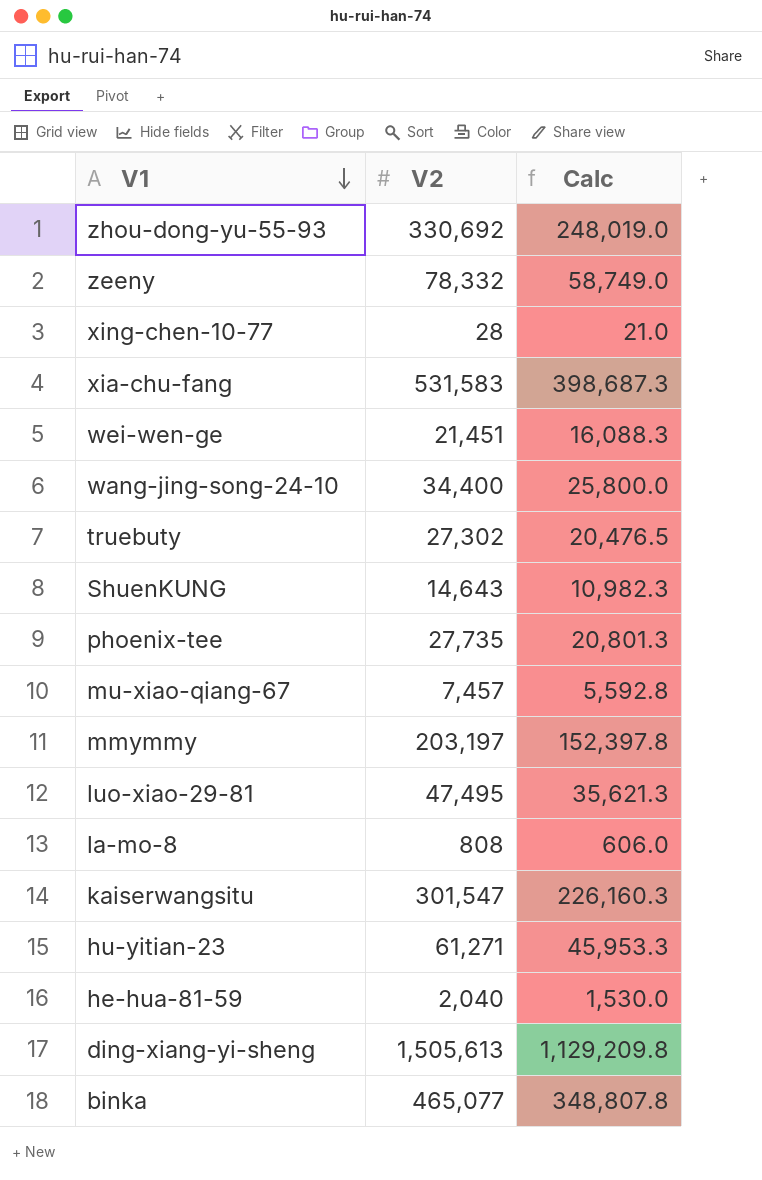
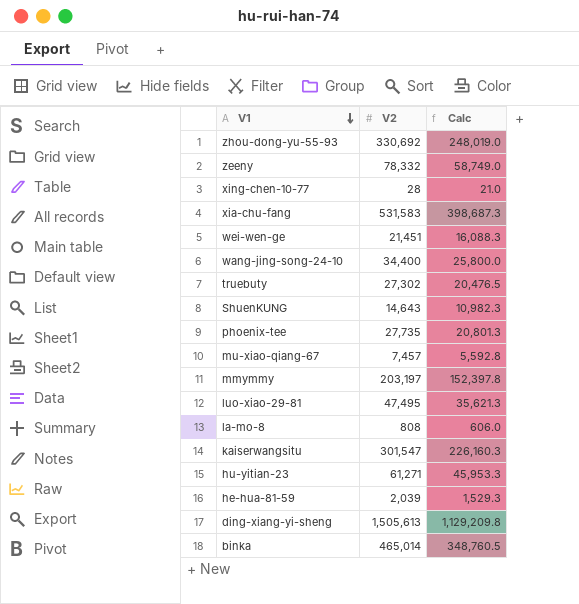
he-hua-81-59 | V2: 2,040 -> 2,039
he-hua-81-59 | Calc: 1,530.0 -> 1,529.3
binka | V2: 465,077 -> 465,014
binka | Calc: 348,807.8 -> 348,760.5

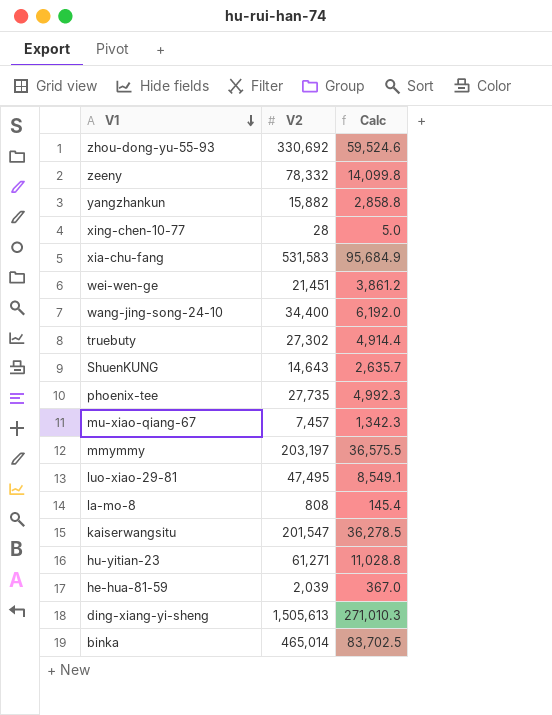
column Calc | formula: [V2] * 0.75 -> [V2] * 0.18
row yangzhankun: none -> 15,882 | 2,858.8
kaiserwangsitu | V2: 301,547 -> 201,547

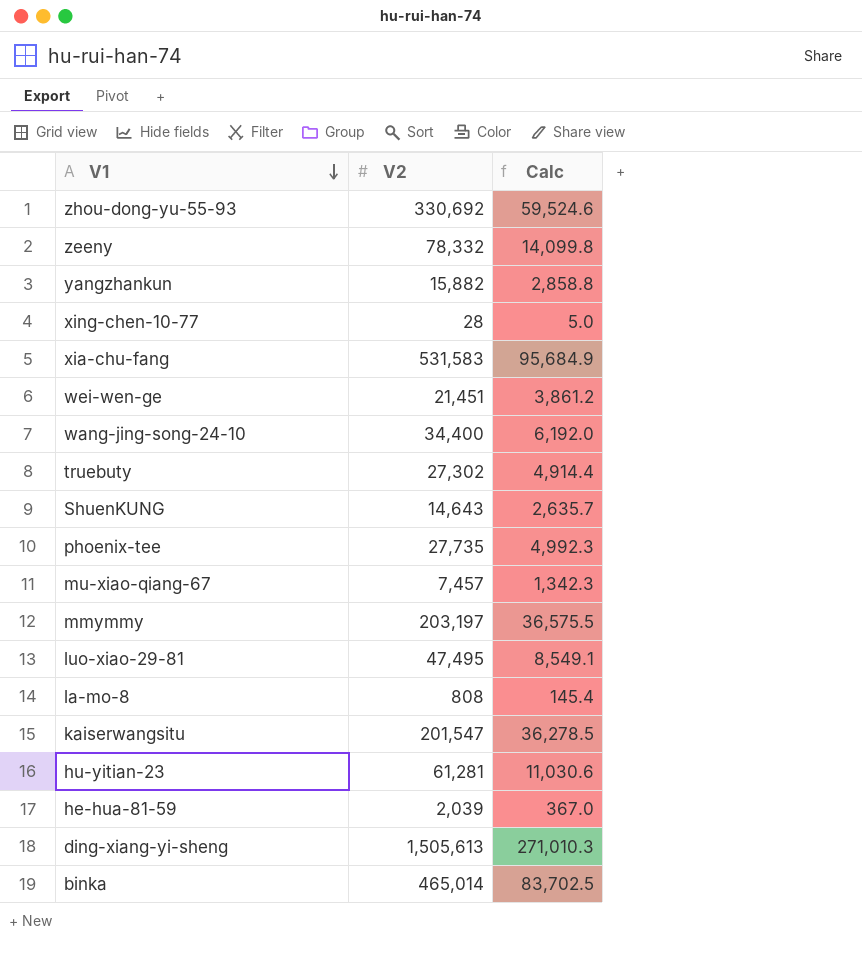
hu-yitian-23 | V2: 61,271 -> 61,281
hu-yitian-23 | Calc: 11,028.8 -> 11,030.6

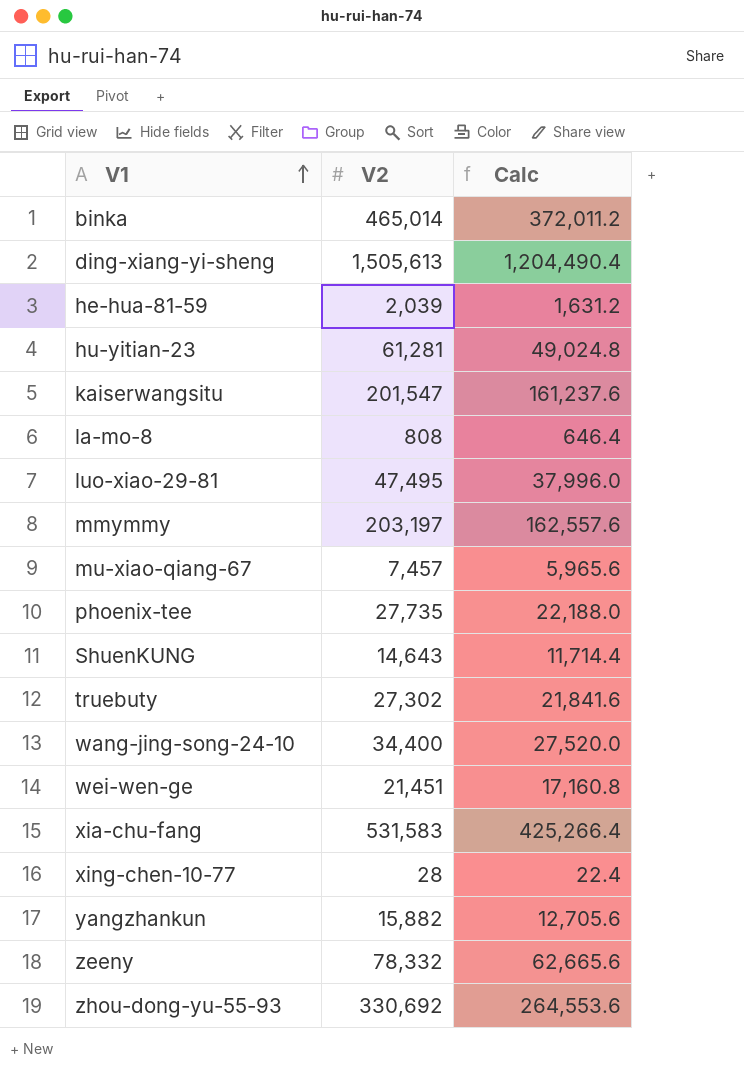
row order: V1 descending -> V1 ascending
column Calc | formula: [V2] * 0.18 -> [V2] * 0.8

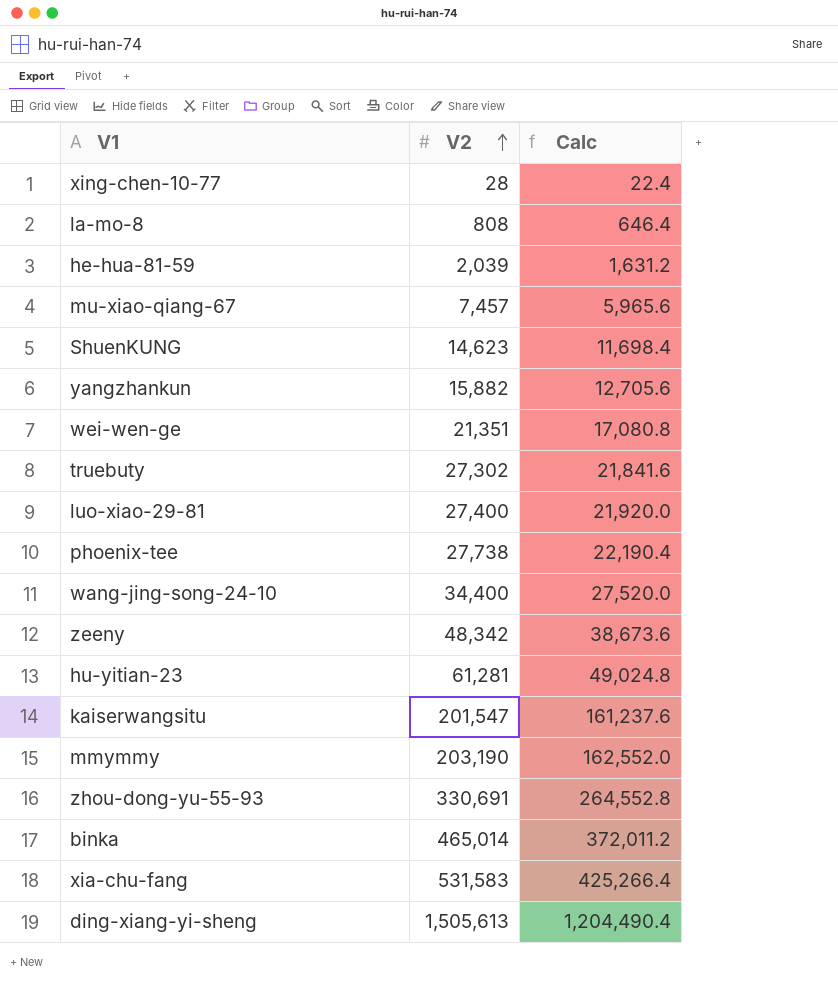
row order: V1 ascending -> V2 ascending
ShuenKUNG | V2: 14,643 -> 14,623
ShuenKUNG | Calc: 11,714.4 -> 11,698.4
wei-wen-ge | V2: 21,451 -> 21,351
wei-wen-ge | Calc: 17,160.8 -> 17,080.8
luo-xiao-29-81 | V2: 47,495 -> 27,400
luo-xiao-29-81 | Calc: 37,996.0 -> 21,920.0
phoenix-tee | V2: 27,735 -> 27,738
phoenix-tee | Calc: 22,188.0 -> 22,190.4
zeeny | V2: 78,332 -> 48,342
zeeny | Calc: 62,665.6 -> 38,673.6
mmymmy | V2: 203,197 -> 203,190
mmymmy | Calc: 162,557.6 -> 162,552.0
zhou-dong-yu-55-93 | V2: 330,692 -> 330,691
zhou-dong-yu-55-93 | Calc: 264,553.6 -> 264,552.8

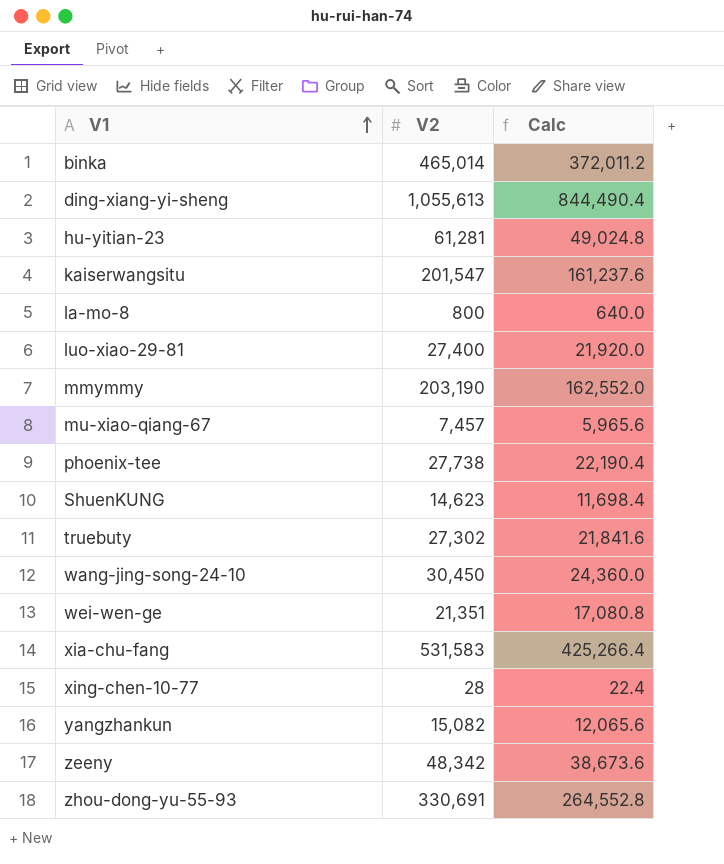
row order: V2 ascending -> V1 ascending
row he-hua-81-59: 2,039 | 1,631.2 -> none
ding-xiang-yi-sheng | V2: 1,505,613 -> 1,055,613
ding-xiang-yi-sheng | Calc: 1,204,490.4 -> 844,490.4
la-mo-8 | V2: 808 -> 800
la-mo-8 | Calc: 646.4 -> 640.0
wang-jing-song-24-10 | V2: 34,400 -> 30,450
wang-jing-song-24-10 | Calc: 27,520.0 -> 24,360.0
yangzhankun | V2: 15,882 -> 15,082
yangzhankun | Calc: 12,705.6 -> 12,065.6

